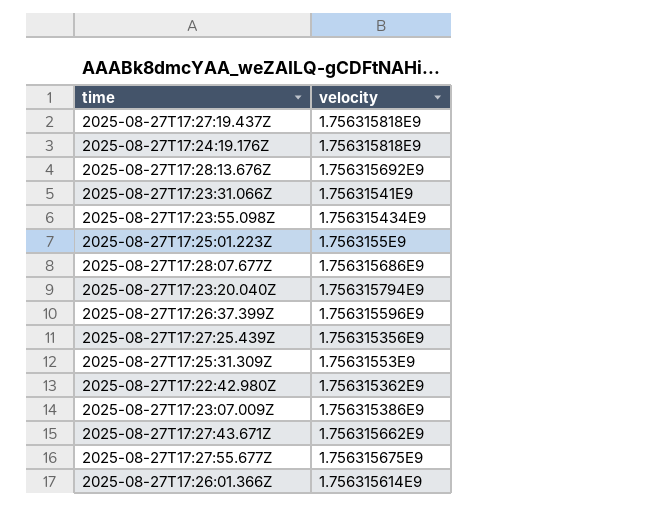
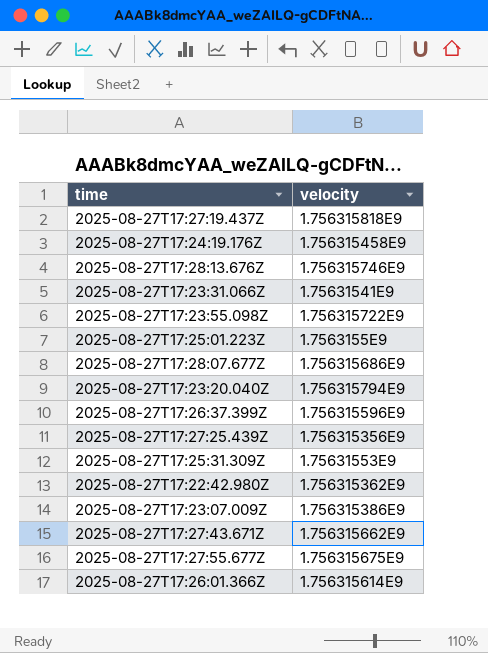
2025-08-27T17:24:19.176Z | velocity: 1.756315818E9 -> 1.756315458E9
2025-08-27T17:28:13.676Z | velocity: 1.756315692E9 -> 1.756315746E9
2025-08-27T17:23:55.098Z | velocity: 1.756315434E9 -> 1.756315722E9

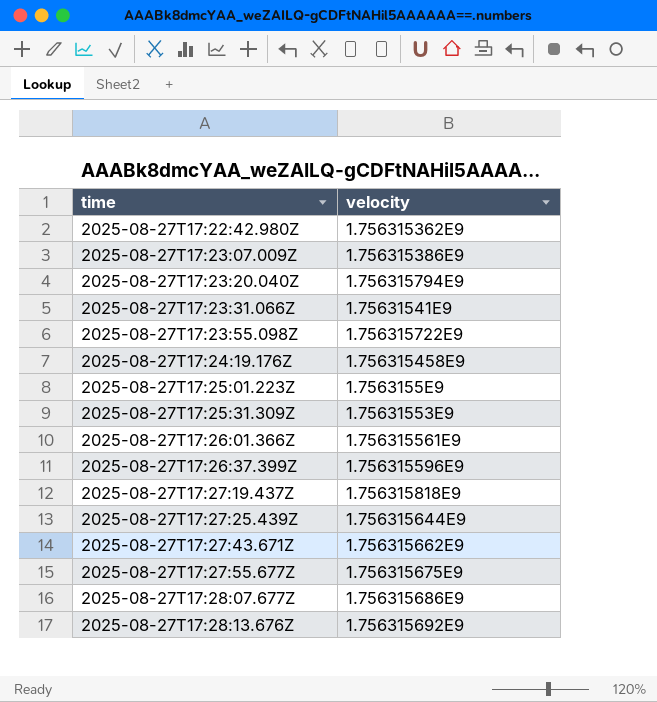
row order: none -> time ascending
2025-08-27T17:26:01.366Z | velocity: 1.756315614E9 -> 1.756315561E9
2025-08-27T17:27:25.439Z | velocity: 1.756315356E9 -> 1.756315644E9
2025-08-27T17:28:13.676Z | velocity: 1.756315746E9 -> 1.756315692E9

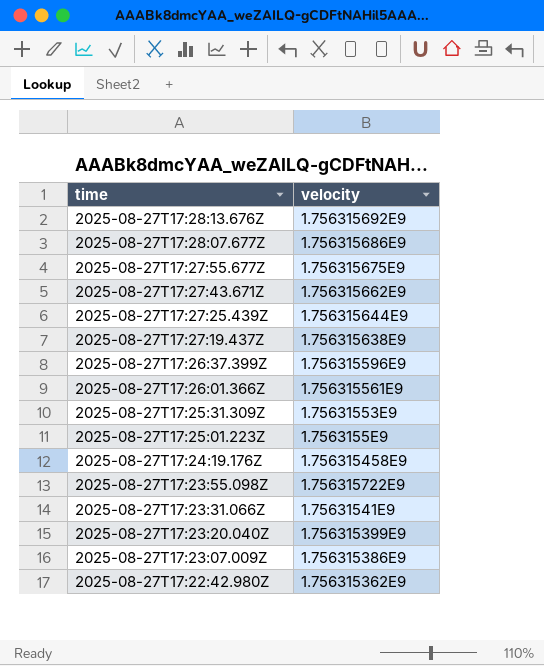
row order: time ascending -> time descending
2025-08-27T17:27:19.437Z | velocity: 1.756315818E9 -> 1.756315638E9
2025-08-27T17:23:20.040Z | velocity: 1.756315794E9 -> 1.756315399E9

